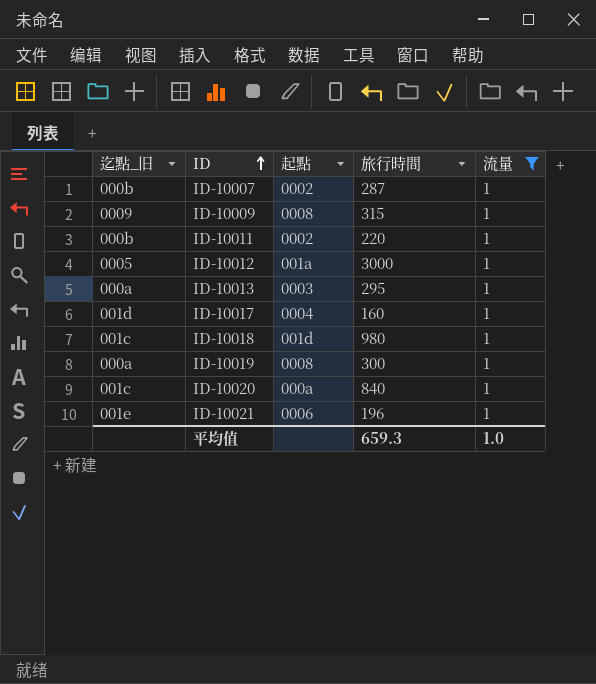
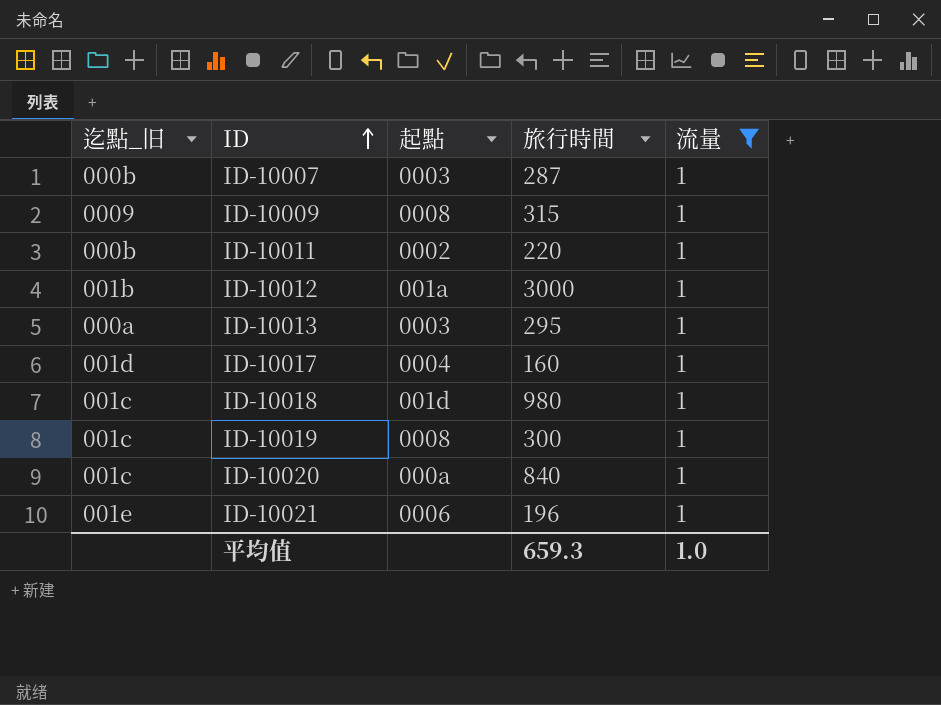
ID-10007 | 起點: 0002 -> 0003
ID-10012 | 迄點_旧: 0005 -> 001b
ID-10019 | 迄點_旧: 000a -> 001c

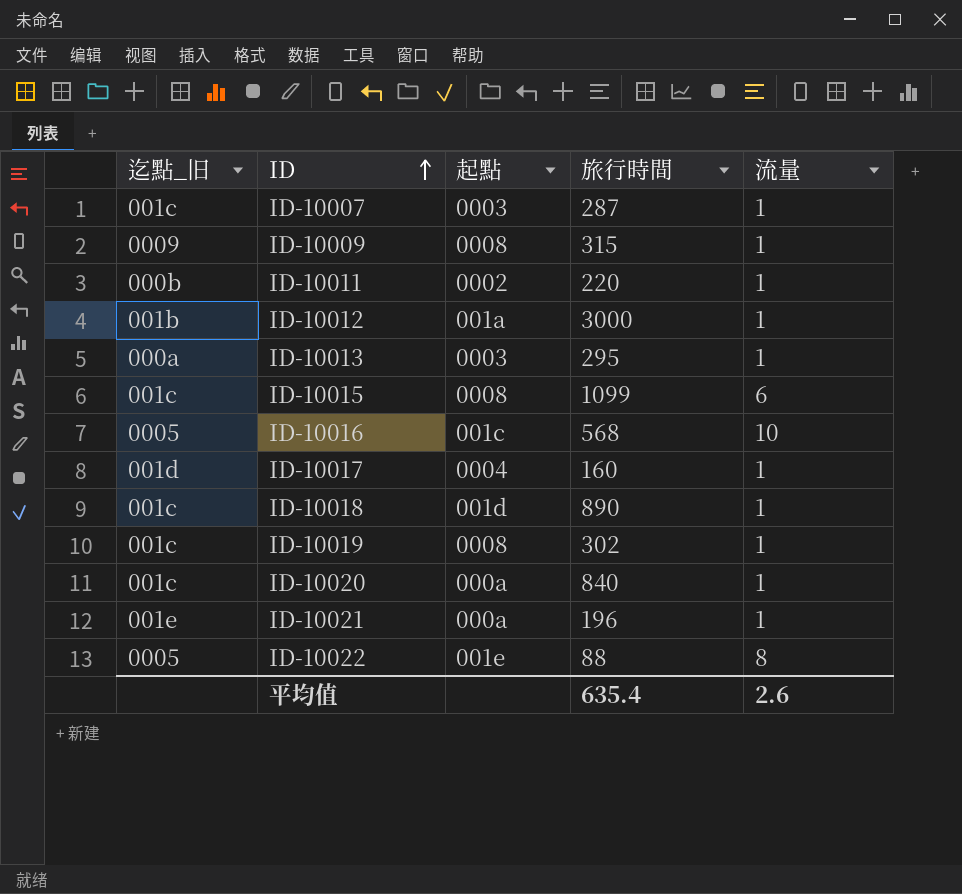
filter: 流量 = 1 -> none
ID-10007 | 迄點_旧: 000b -> 001c
ID-10018 | 旅行時間: 980 -> 890
ID-10019 | 旅行時間: 300 -> 302
ID-10021 | 起點: 0006 -> 000a
平均值 | 旅行時間: 659.3 -> 635.4
平均值 | 流量: 1.0 -> 2.6

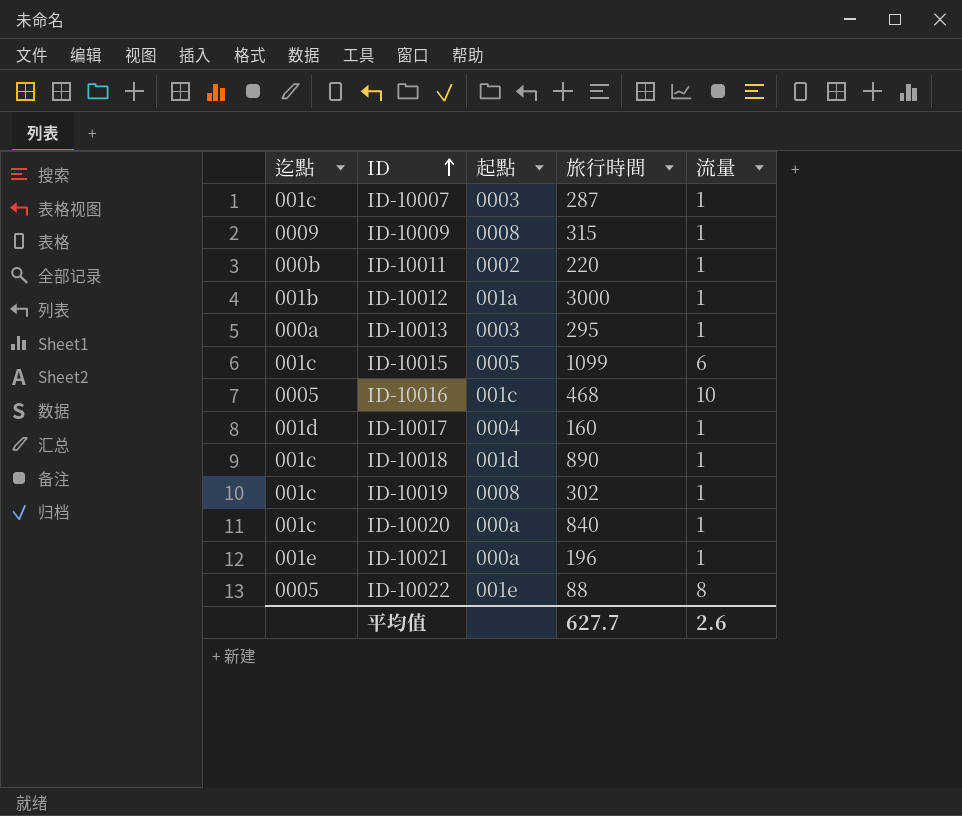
column name: 迄點_旧 -> 迄點
ID-10015 | 起點: 0008 -> 0005
ID-10016 | 旅行時間: 568 -> 468
平均值 | 旅行時間: 635.4 -> 627.7

